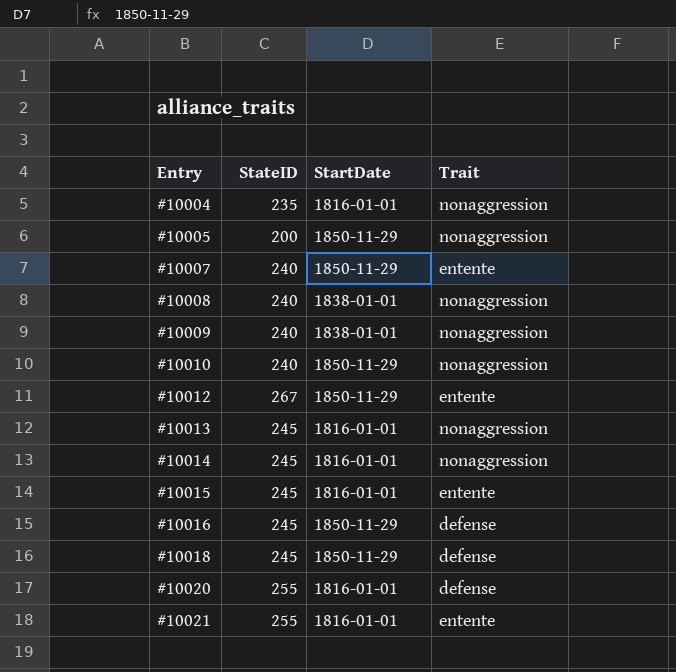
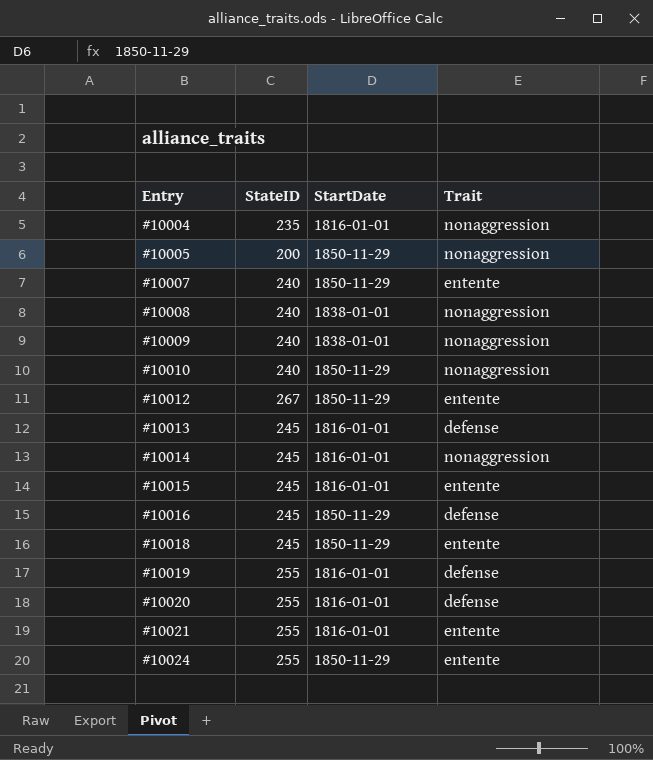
#10013 | Trait: nonaggression -> defense
#10018 | Trait: defense -> entente
row #10019: none -> 255 | 1816-01-01 | defense
row #10024: none -> 255 | 1850-11-29 | entente

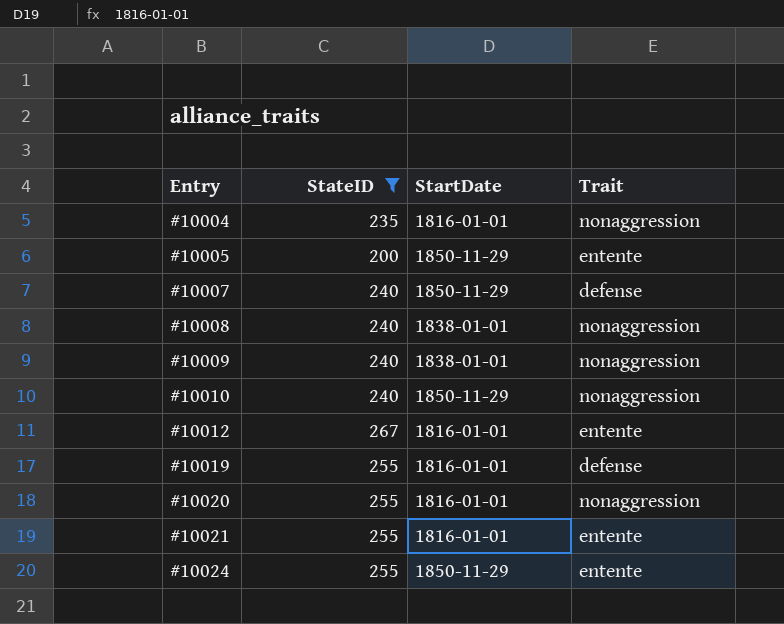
filter: none -> StateID != 245
#10005 | Trait: nonaggression -> entente
#10007 | Trait: entente -> defense
#10012 | StartDate: 1850-11-29 -> 1816-01-01
#10020 | Trait: defense -> nonaggression

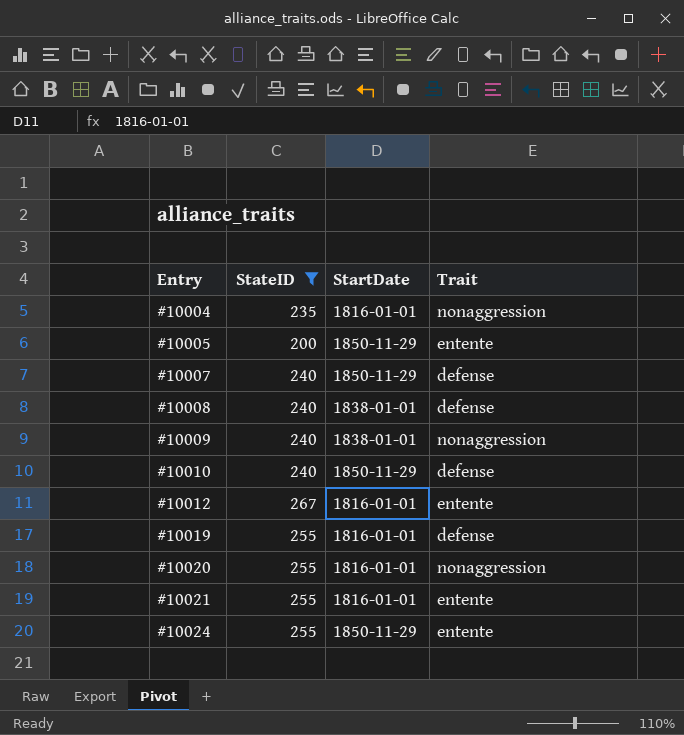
#10008 | Trait: nonaggression -> defense
#10010 | Trait: nonaggression -> defense

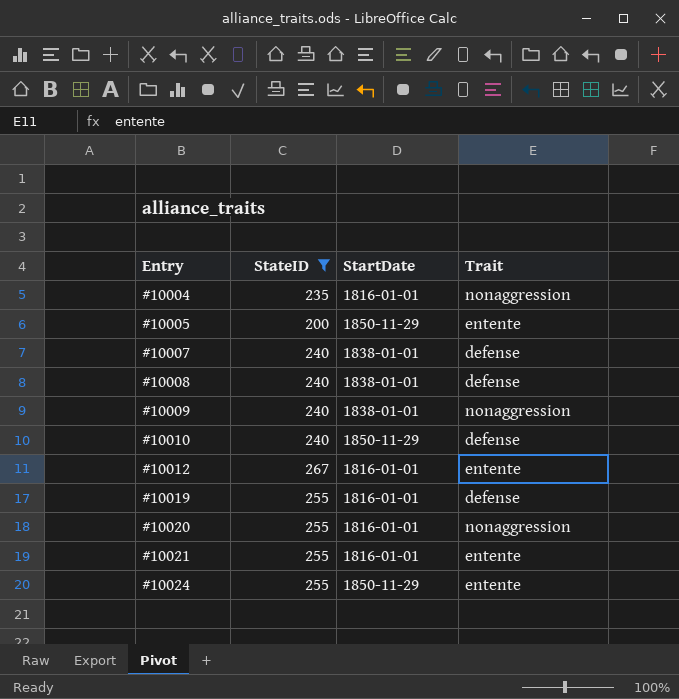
#10007 | StartDate: 1850-11-29 -> 1838-01-01

